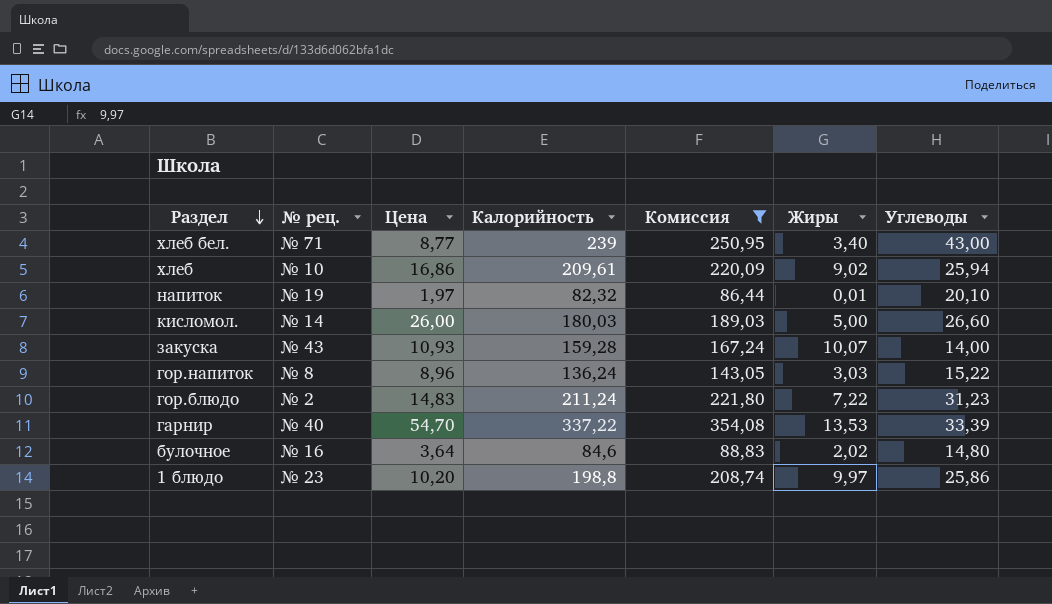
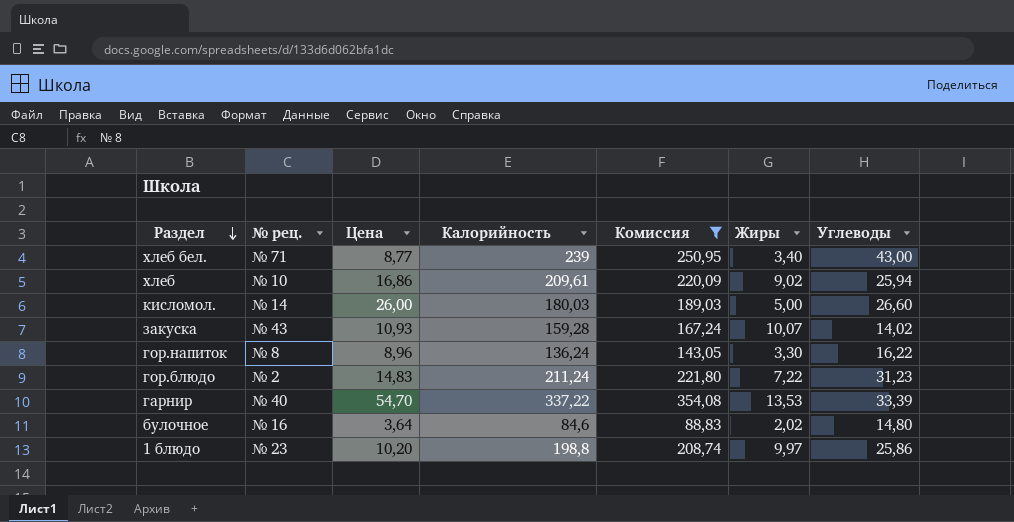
row напиток: № 19 | 1,97 | 82,32 | 86,44 | 0,01 | 20,10 -> none
закуска | Углеводы: 14,00 -> 14,02
гор.напиток | Жиры: 3,03 -> 3,30
гор.напиток | Углеводы: 15,22 -> 16,22

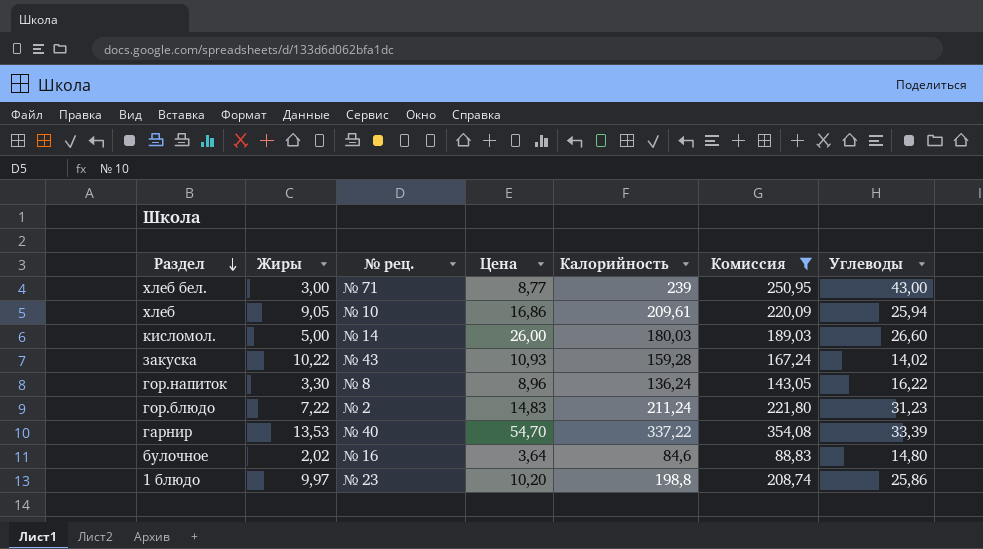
column Жиры | position: 6 -> 2
хлеб бел. | Жиры: 3,40 -> 3,00
хлеб | Жиры: 9,02 -> 9,05
закуска | Жиры: 10,07 -> 10,22

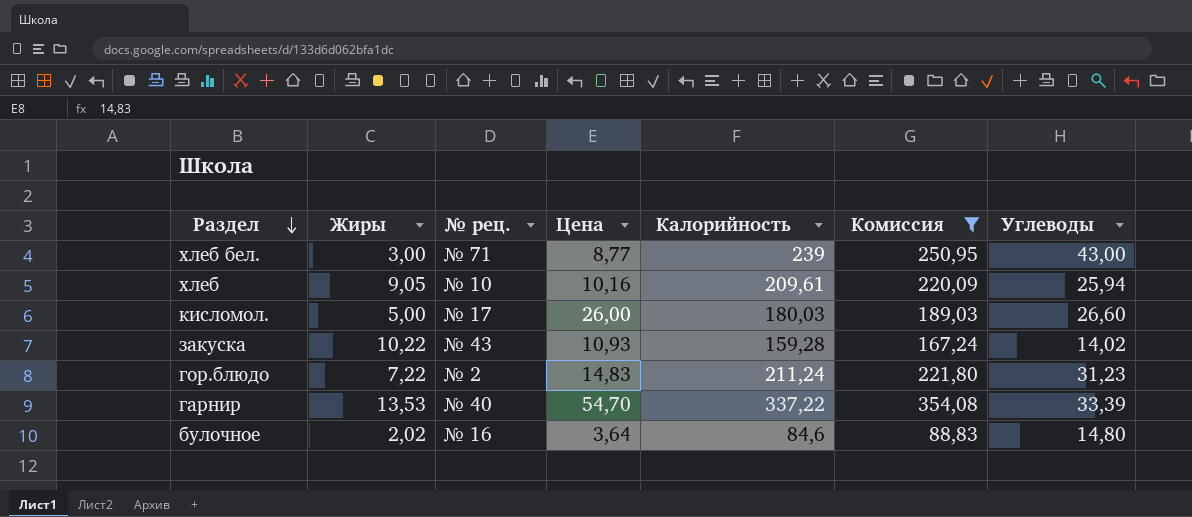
row гор.напиток: 3,30 | № 8 | 8,96 | 136,24 | 143,05 | 16,22 -> none
row 1 блюдо: 9,97 | № 23 | 10,20 | 198,8 | 208,74 | 25,86 -> none
хлеб | Цена: 16,86 -> 10,16
кисломол. | № рец.: № 14 -> № 17

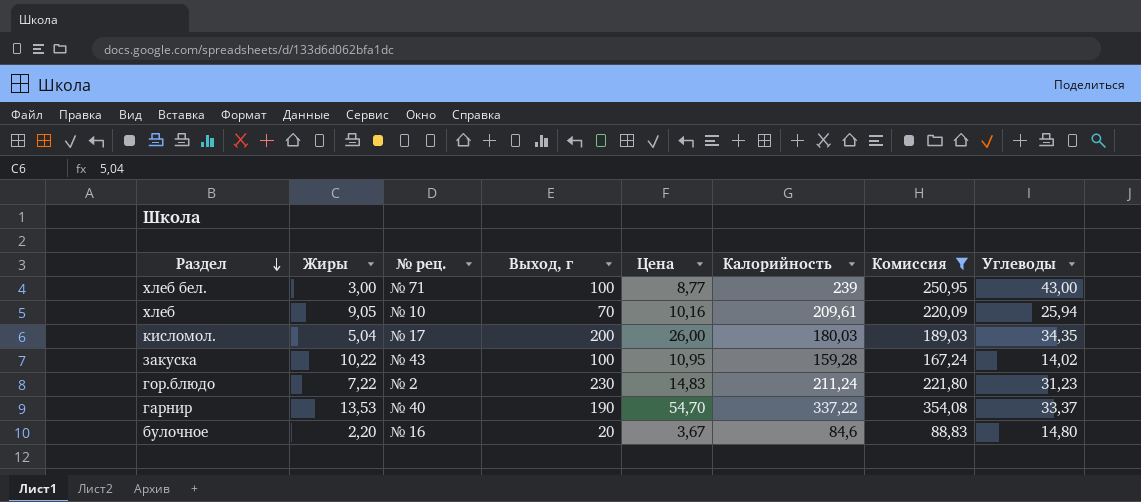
column Выход, г | position: none -> 4
кисломол. | Жиры: 5,00 -> 5,04
кисломол. | Углеводы: 26,60 -> 34,35
закуска | Цена: 10,93 -> 10,95
гарнир | Углеводы: 33,39 -> 33,37
булочное | Жиры: 2,02 -> 2,20
булочное | Цена: 3,64 -> 3,67

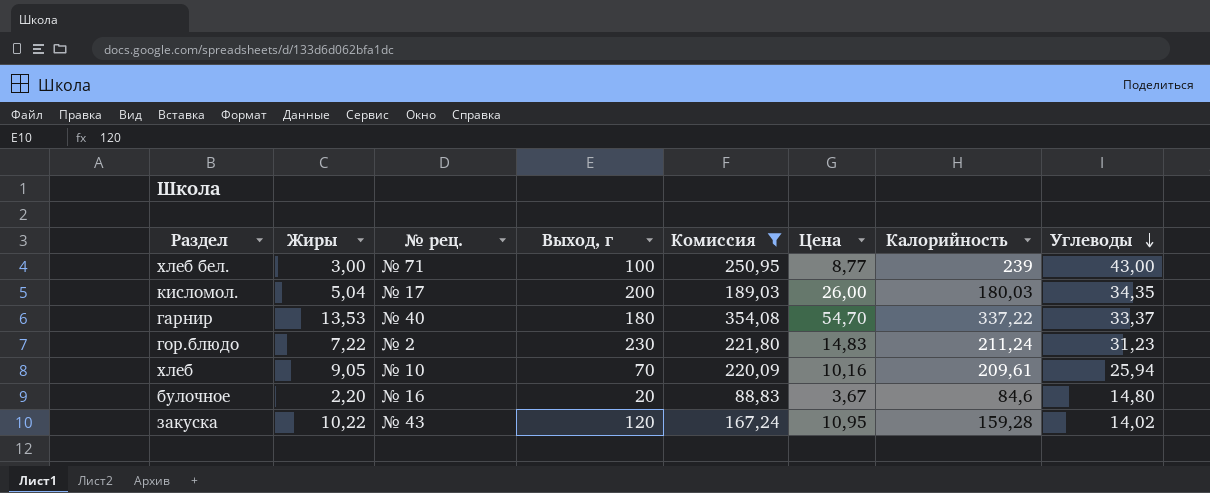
row order: Раздел descending -> Углеводы descending
column Комиссия | position: 7 -> 5
гарнир | Выход, г: 190 -> 180
закуска | Выход, г: 100 -> 120

